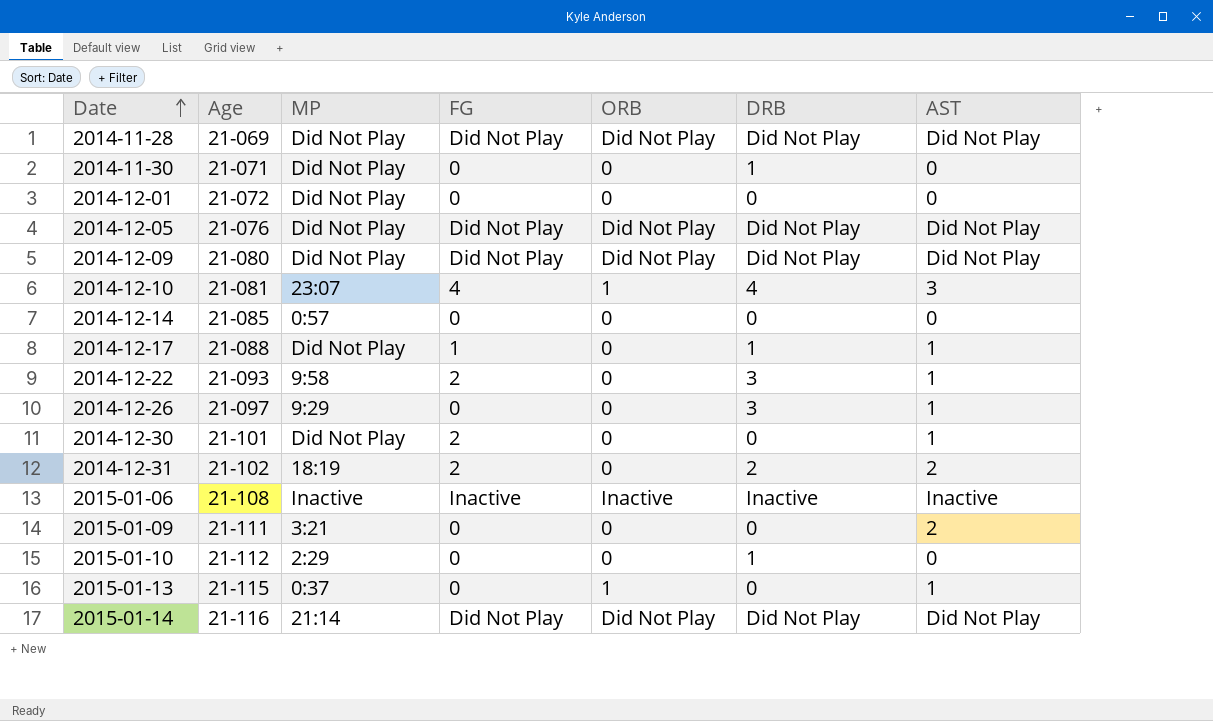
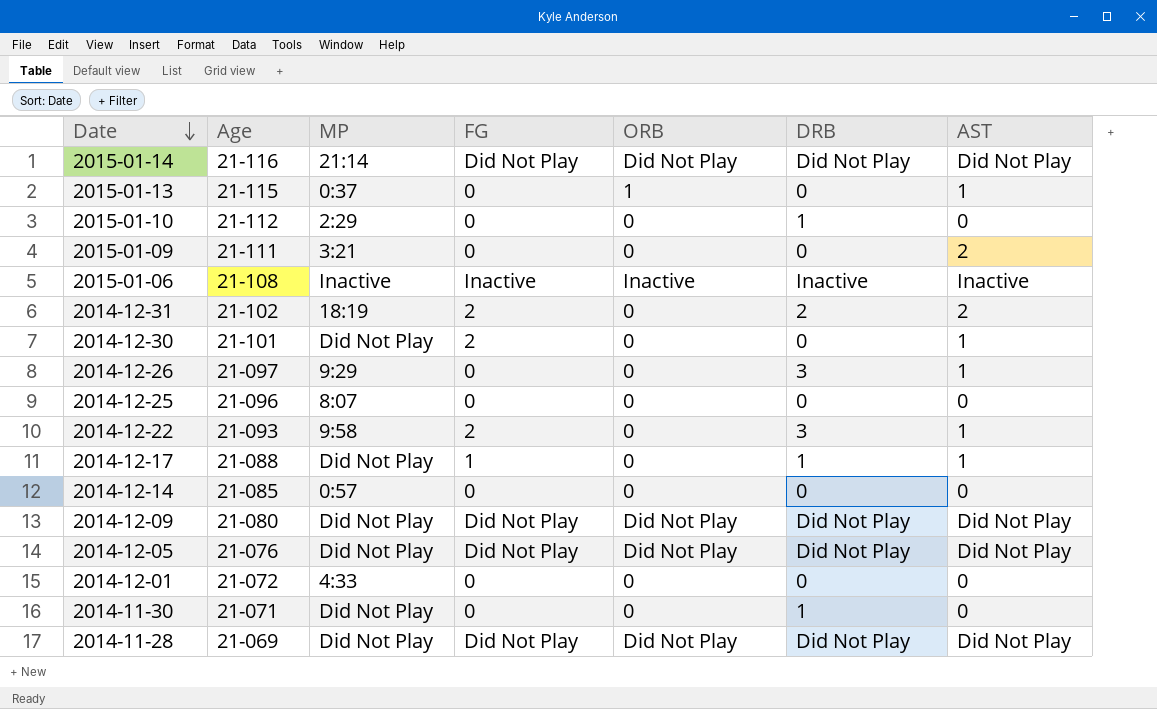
row order: Date ascending -> Date descending
row 2014-12-10: 21-081 | 23:07 | 4 | 1 | 4 | 3 -> none
row 2014-12-25: none -> 21-096 | 8:07 | 0 | 0 | 0 | 0
2014-12-01 | MP: Did Not Play -> 4:33

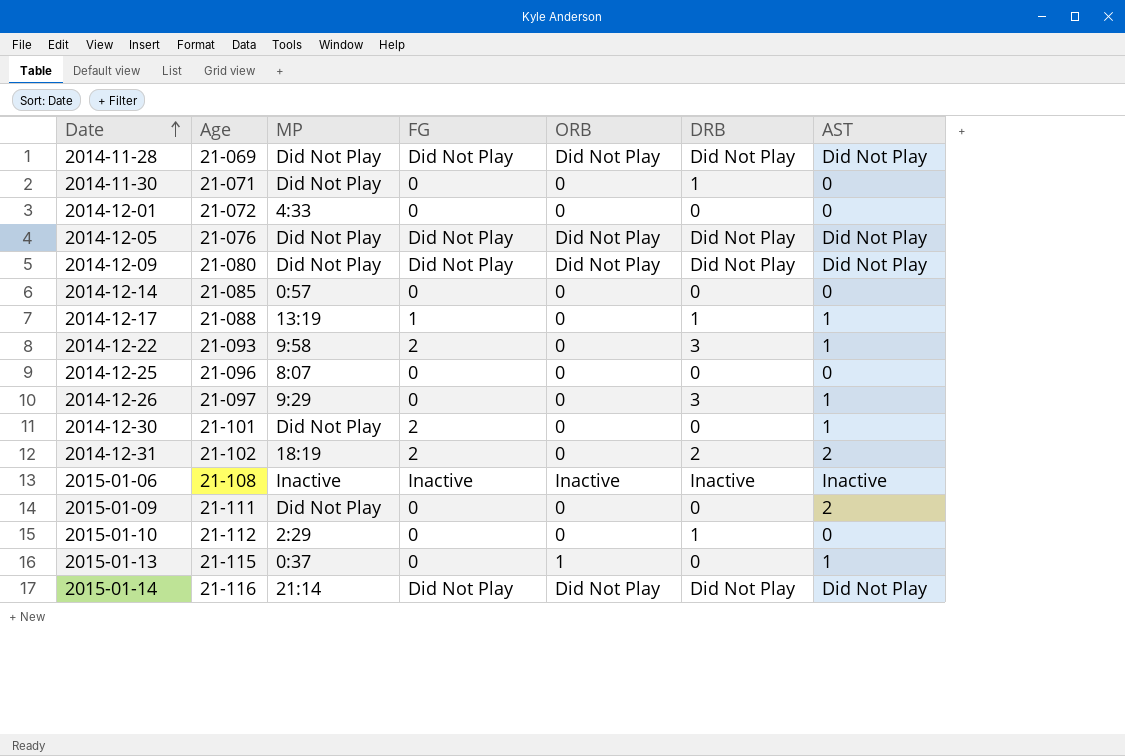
row order: Date descending -> Date ascending
2014-12-17 | MP: Did Not Play -> 13:19
2015-01-09 | MP: 3:21 -> Did Not Play

